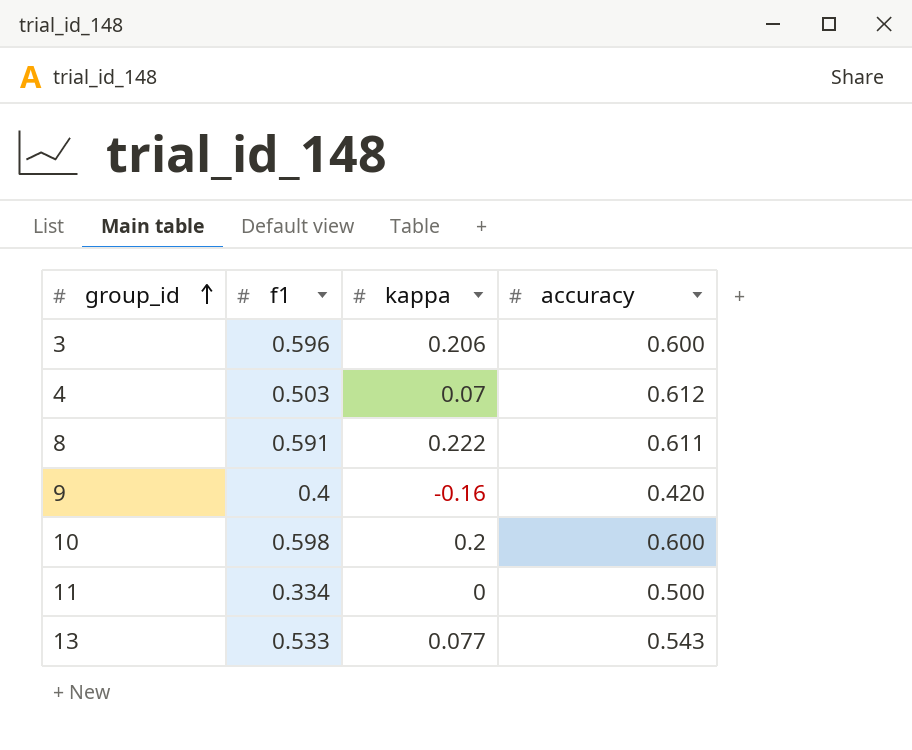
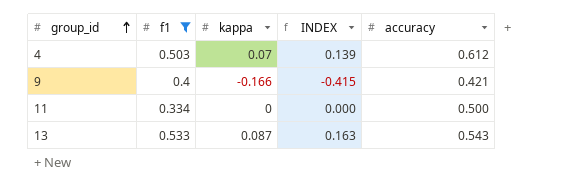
filter: none -> f1 <= 0.533
column INDEX | formula: none -> [kappa] / [f1]
9 | kappa: -0.16 -> -0.166
9 | accuracy: 0.420 -> 0.421
13 | kappa: 0.077 -> 0.087

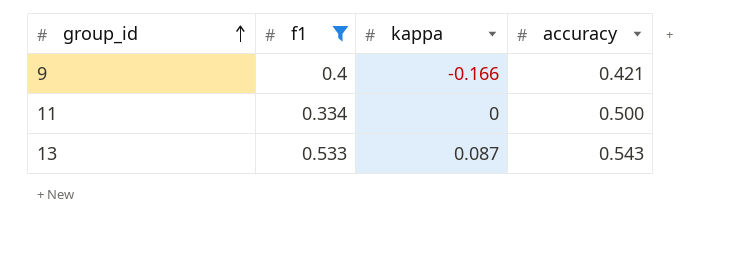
column INDEX | formula: [kappa] / [f1] -> none
row 4: 0.503 | 0.07 | 0.139 | 0.612 -> none

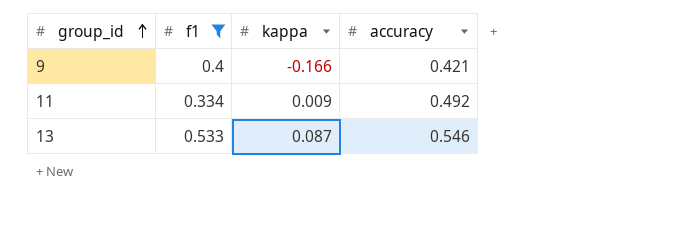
11 | kappa: 0 -> 0.009
11 | accuracy: 0.500 -> 0.492
13 | accuracy: 0.543 -> 0.546

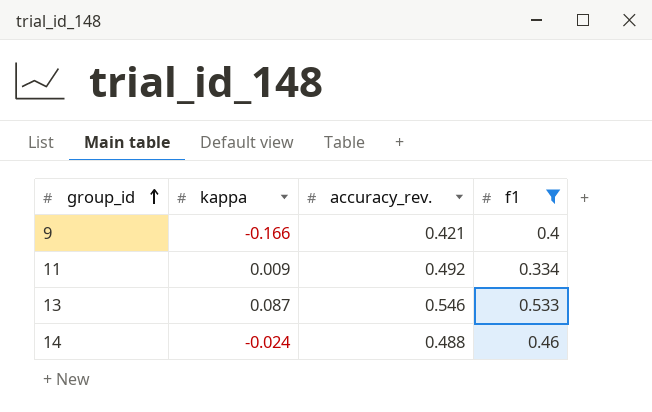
column name: accuracy -> accuracy_rev.
column f1 | position: 2 -> 4
row 14: none -> -0.024 | 0.488 | 0.46

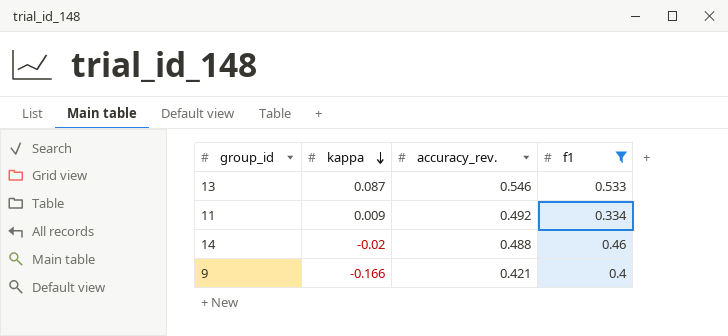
row order: group_id ascending -> kappa descending
14 | kappa: -0.024 -> -0.02

